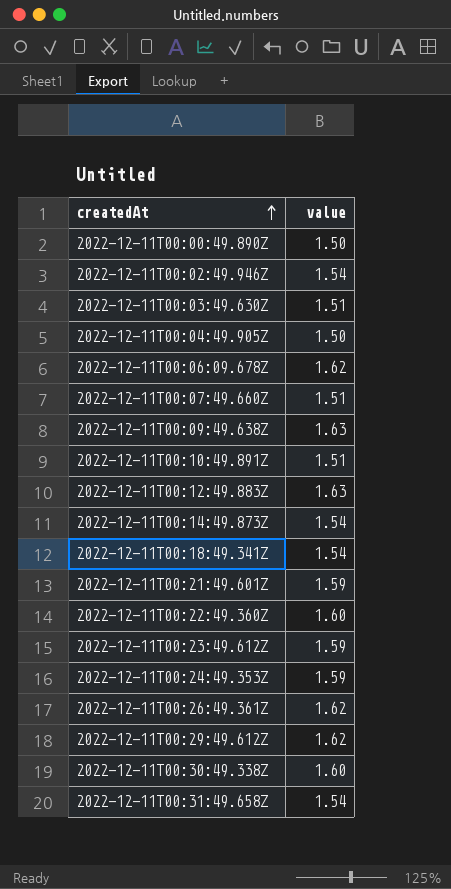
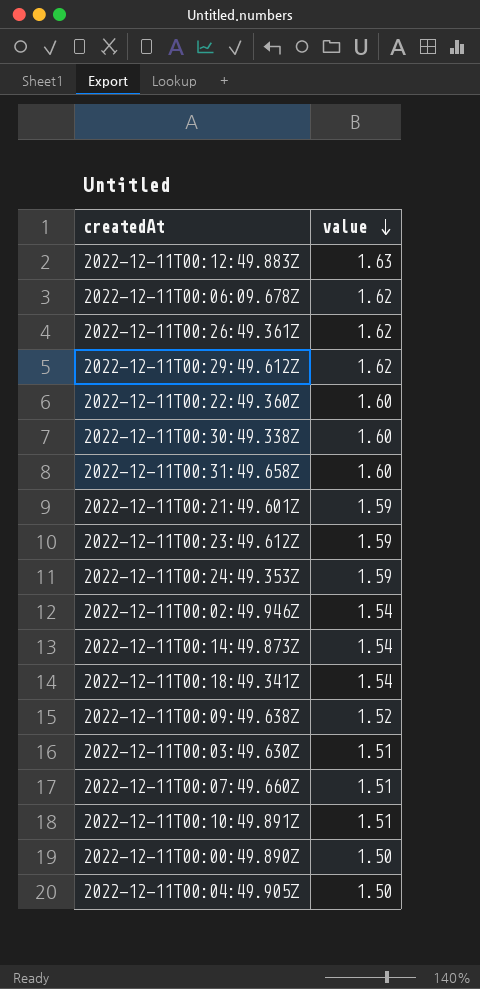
row order: createdAt ascending -> value descending
2022-12-11T00:31:49.658Z | value: 1.54 -> 1.60
2022-12-11T00:09:49.638Z | value: 1.63 -> 1.52

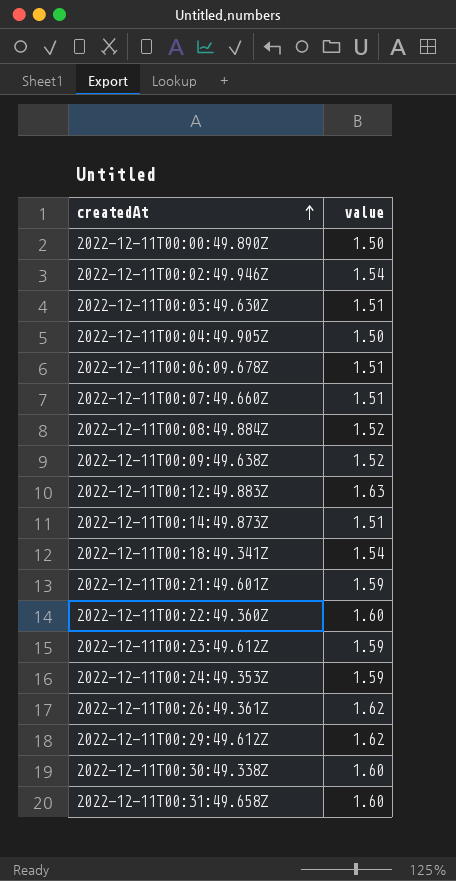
row order: value descending -> createdAt ascending
row 2022-12-11T00:10:49.891Z: 1.51 -> none
2022-12-11T00:06:09.678Z | value: 1.62 -> 1.51
row 2022-12-11T00:08:49.884Z: none -> 1.52
2022-12-11T00:14:49.873Z | value: 1.54 -> 1.51

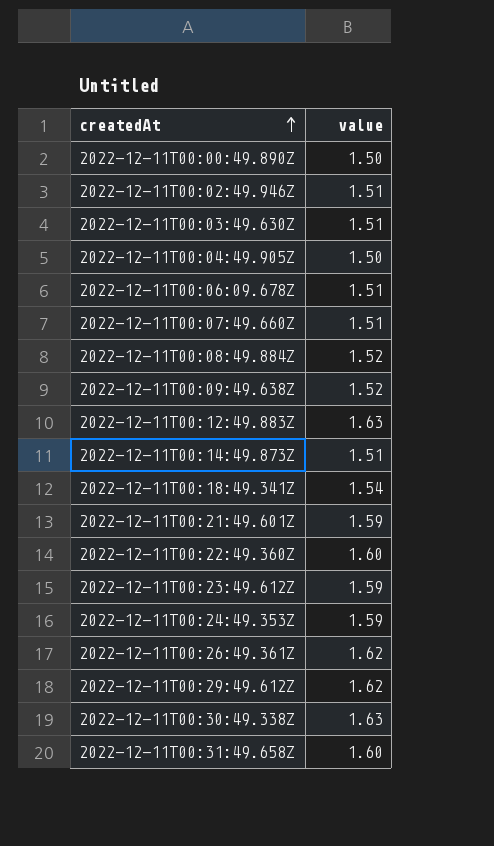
2022-12-11T00:02:49.946Z | value: 1.54 -> 1.51
2022-12-11T00:30:49.338Z | value: 1.60 -> 1.63

